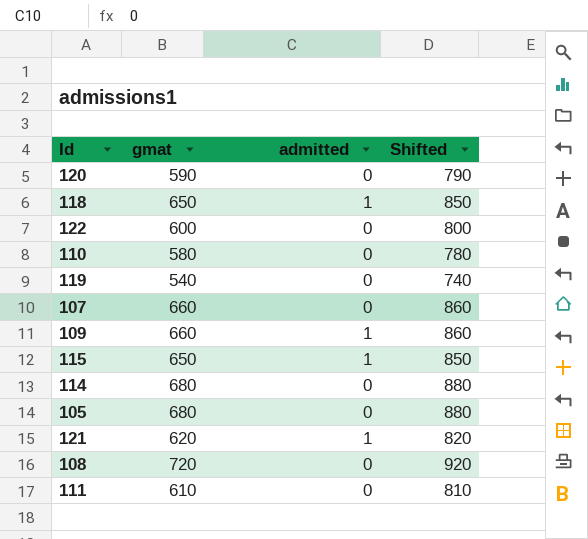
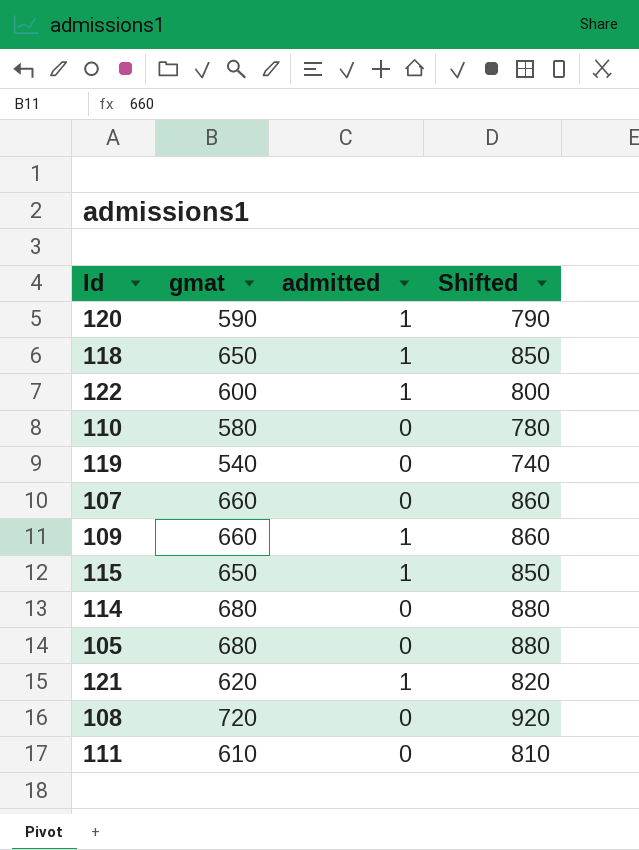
120 | admitted: 0 -> 1
122 | admitted: 0 -> 1

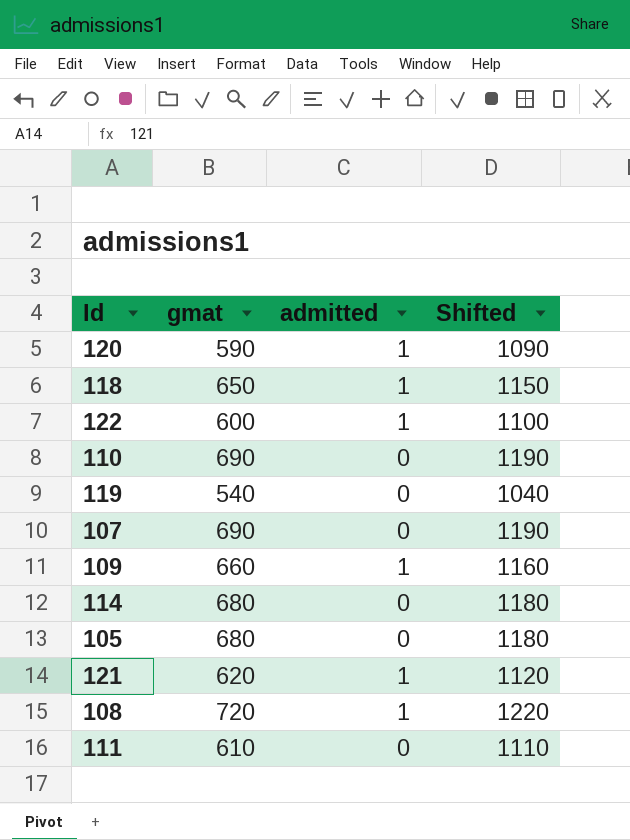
column Shifted | formula: [gmat] + 200 -> [gmat] + 500
row 115: 650 | 1 | 850 -> none
110 | gmat: 580 -> 690
107 | gmat: 660 -> 690
108 | admitted: 0 -> 1

